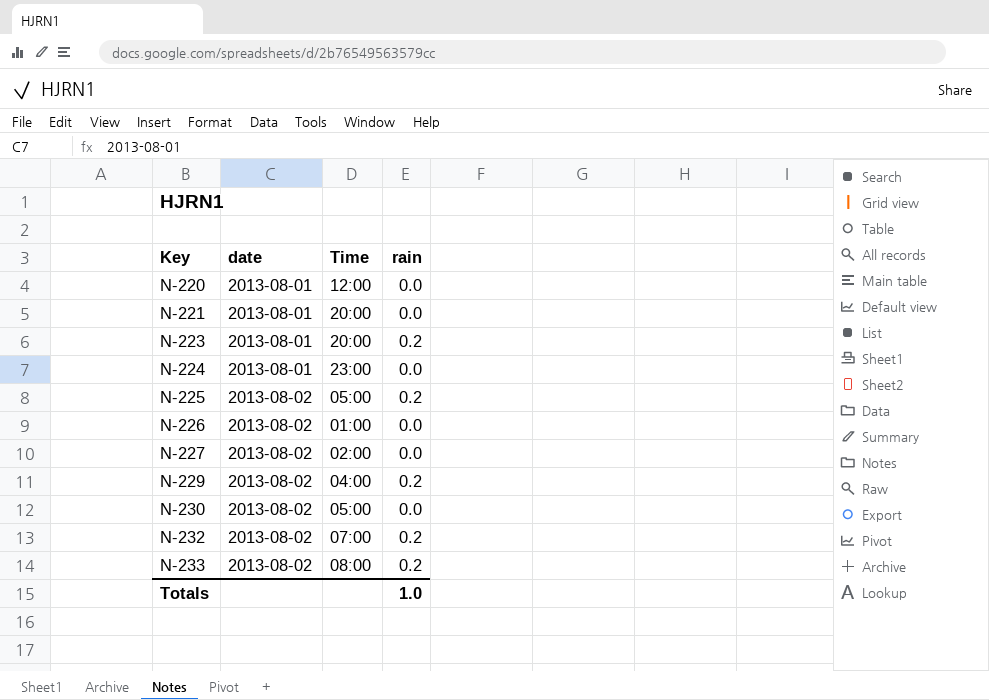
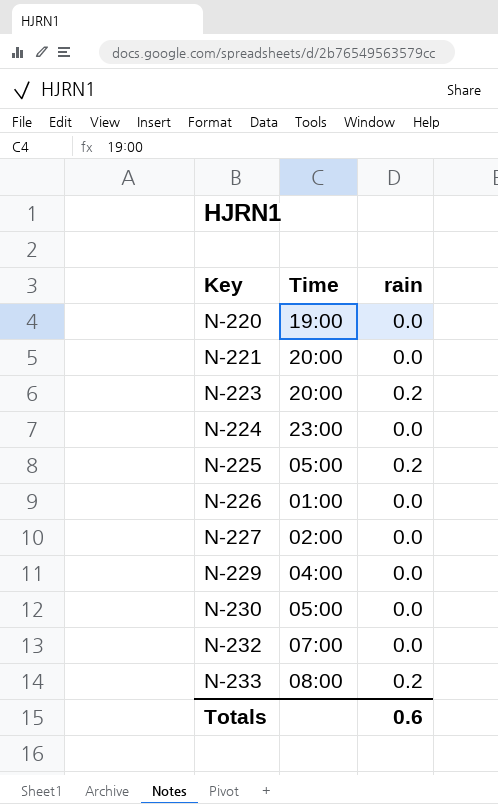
column date | position: 2 -> none
N-220 | Time: 12:00 -> 19:00
N-229 | rain: 0.2 -> 0.0
N-232 | rain: 0.2 -> 0.0
Totals | rain: 1.0 -> 0.6

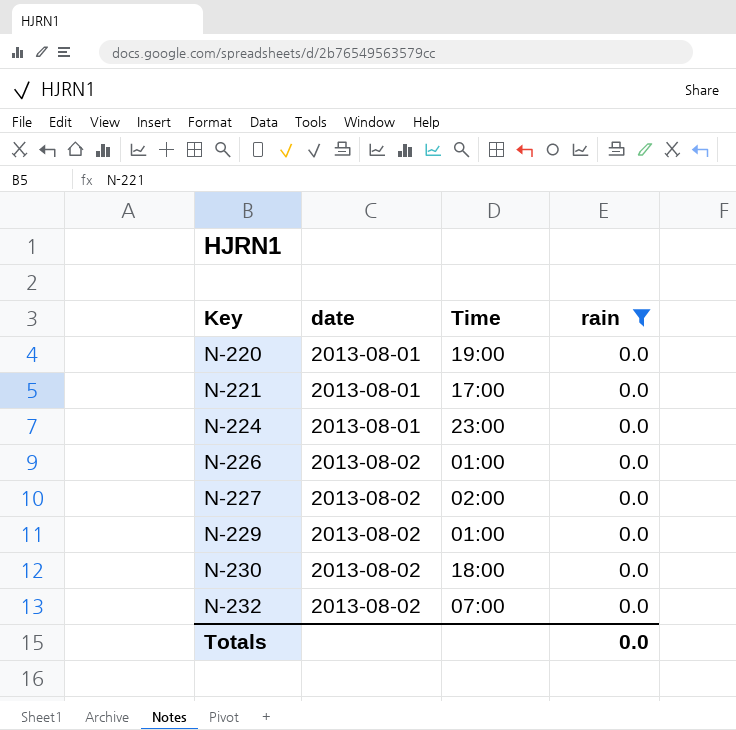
filter: none -> rain = 0.0
column date | position: none -> 2
N-221 | Time: 20:00 -> 17:00
N-229 | Time: 04:00 -> 01:00
N-230 | Time: 05:00 -> 18:00
Totals | rain: 0.6 -> 0.0

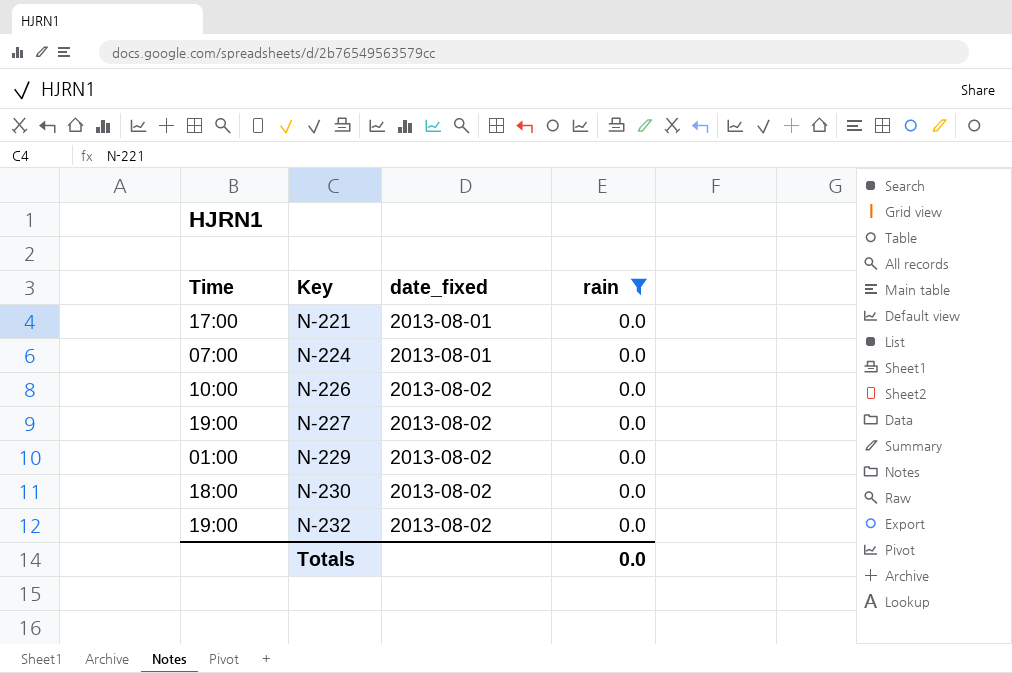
column Time | position: 3 -> 1
column name: date -> date_fixed
row N-220: 2013-08-01 | 19:00 | 0.0 -> none
N-224 | Time: 23:00 -> 07:00
N-226 | Time: 01:00 -> 10:00
N-227 | Time: 02:00 -> 19:00
N-232 | Time: 07:00 -> 19:00

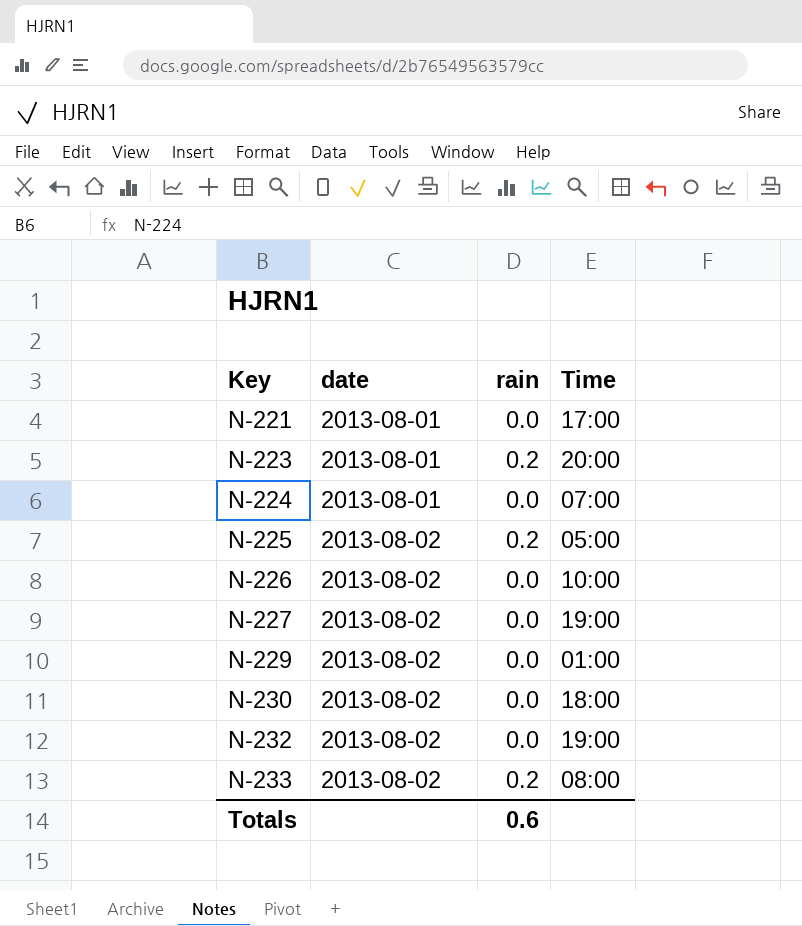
filter: rain = 0.0 -> none
column name: date_fixed -> date
column Time | position: 1 -> 4
Totals | rain: 0.0 -> 0.6

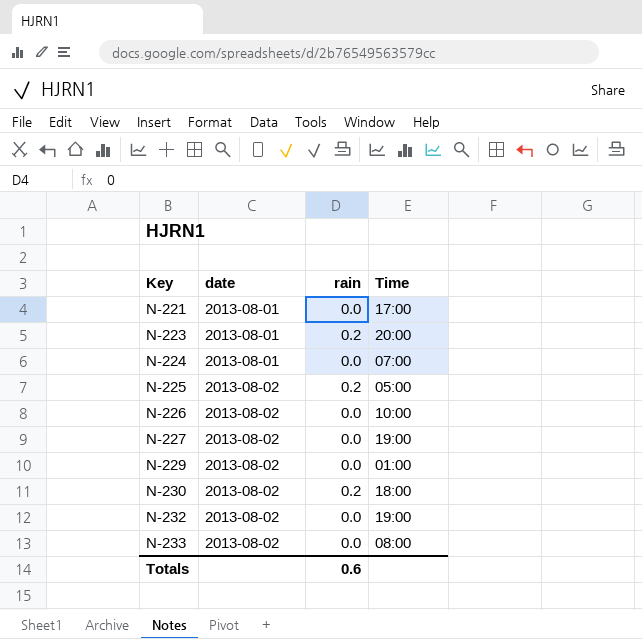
N-230 | rain: 0.0 -> 0.2
N-233 | rain: 0.2 -> 0.0

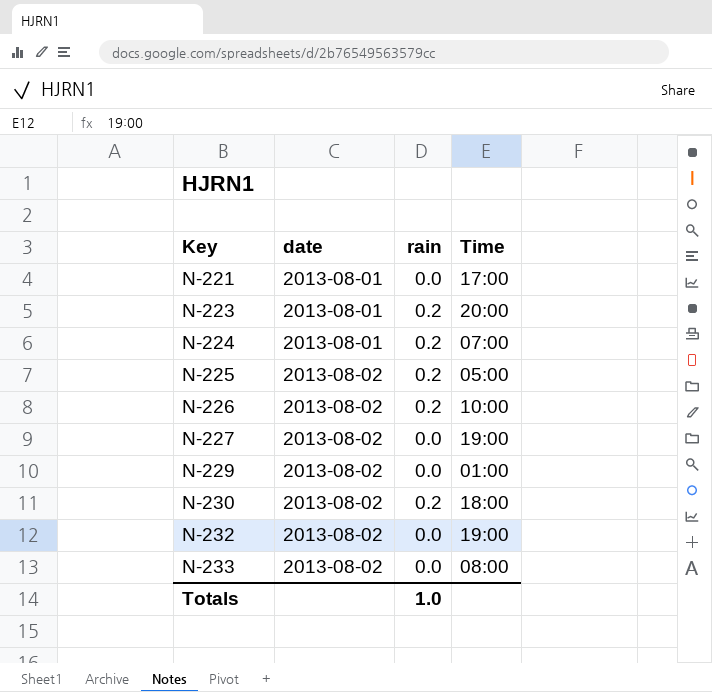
N-224 | rain: 0.0 -> 0.2
N-226 | rain: 0.0 -> 0.2
Totals | rain: 0.6 -> 1.0

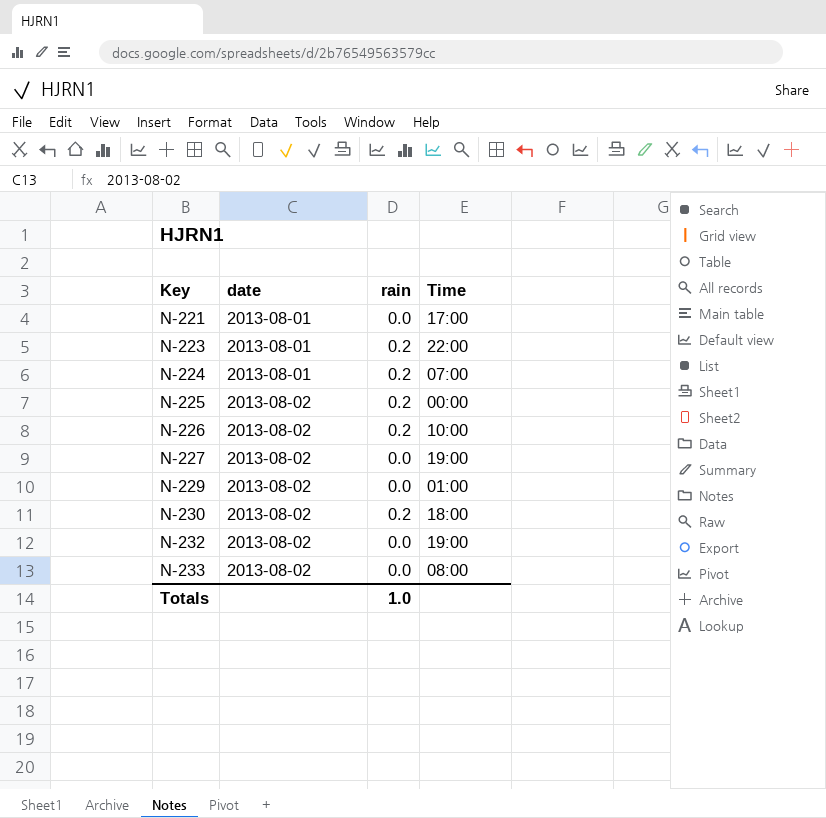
N-223 | Time: 20:00 -> 22:00
N-225 | Time: 05:00 -> 00:00

